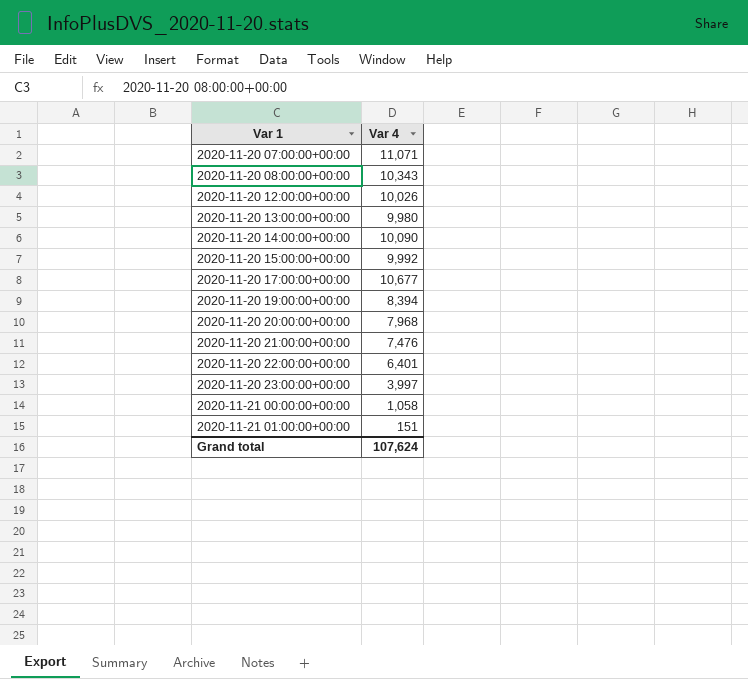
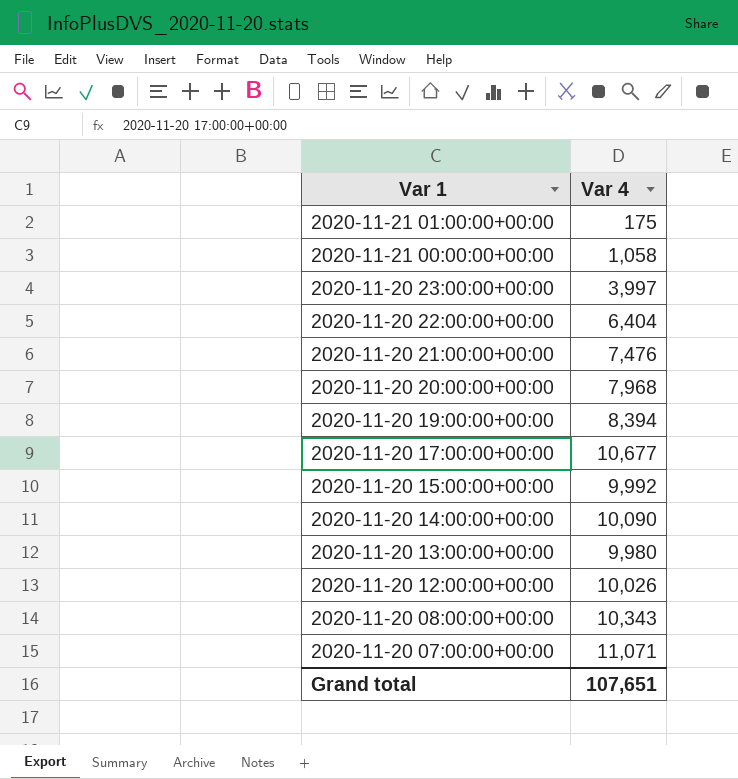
row order: Var 1 ascending -> Var 1 descending
2020-11-21 01:00:00+00:00 | Var 4: 151 -> 175
2020-11-20 22:00:00+00:00 | Var 4: 6,401 -> 6,404
Grand total | Var 4: 107,624 -> 107,651

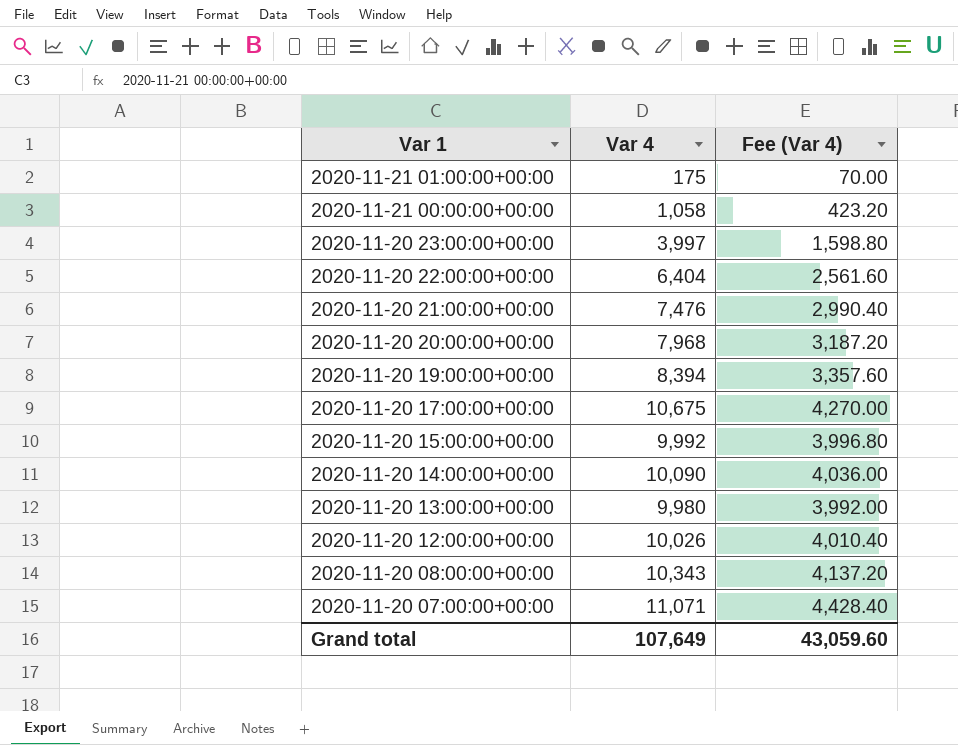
column Fee (Var 4) | formula: none -> [Var 4] * 0.4
2020-11-20 17:00:00+00:00 | Var 4: 10,677 -> 10,675
Grand total | Var 4: 107,651 -> 107,649

